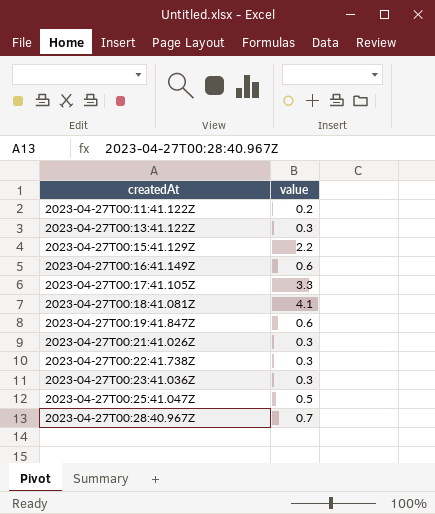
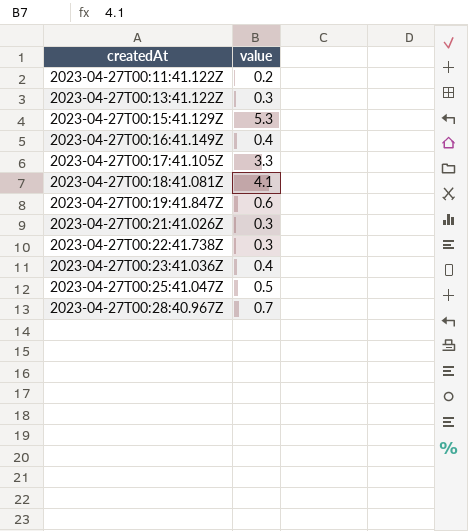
2023-04-27T00:15:41.129Z | value: 2.2 -> 5.3
2023-04-27T00:16:41.149Z | value: 0.6 -> 0.4
2023-04-27T00:23:41.036Z | value: 0.3 -> 0.4

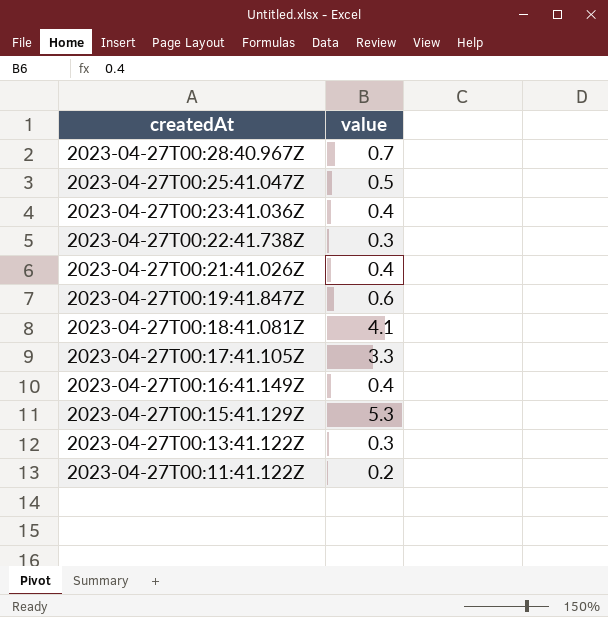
row order: createdAt ascending -> createdAt descending
2023-04-27T00:21:41.026Z | value: 0.3 -> 0.4

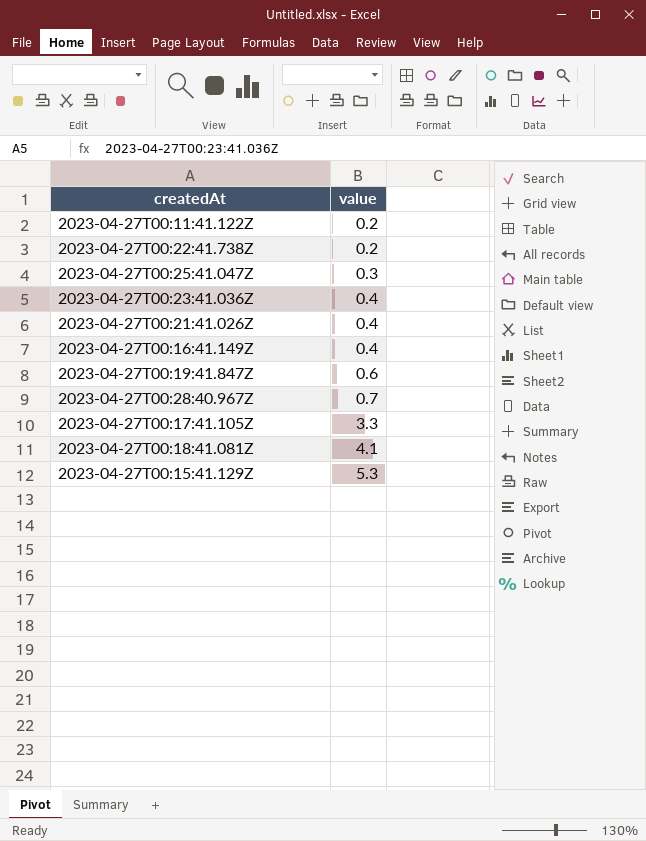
row order: createdAt descending -> value ascending
row 2023-04-27T00:13:41.122Z: 0.3 -> none
2023-04-27T00:22:41.738Z | value: 0.3 -> 0.2
2023-04-27T00:25:41.047Z | value: 0.5 -> 0.3

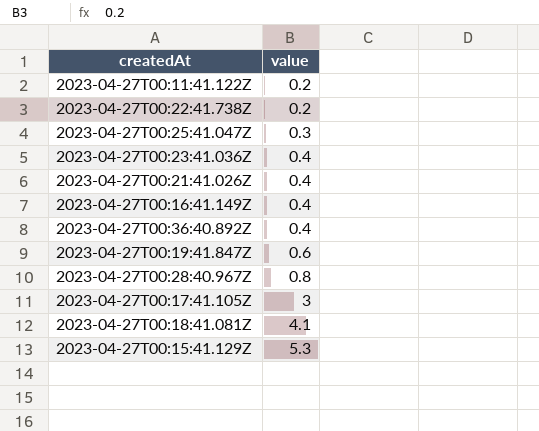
row 2023-04-27T00:36:40.892Z: none -> 0.4
2023-04-27T00:28:40.967Z | value: 0.7 -> 0.8
2023-04-27T00:17:41.105Z | value: 3.3 -> 3

